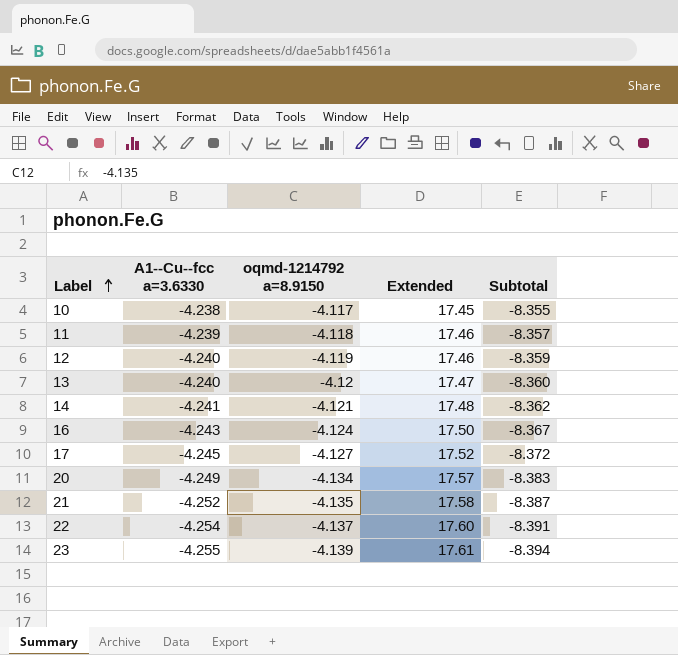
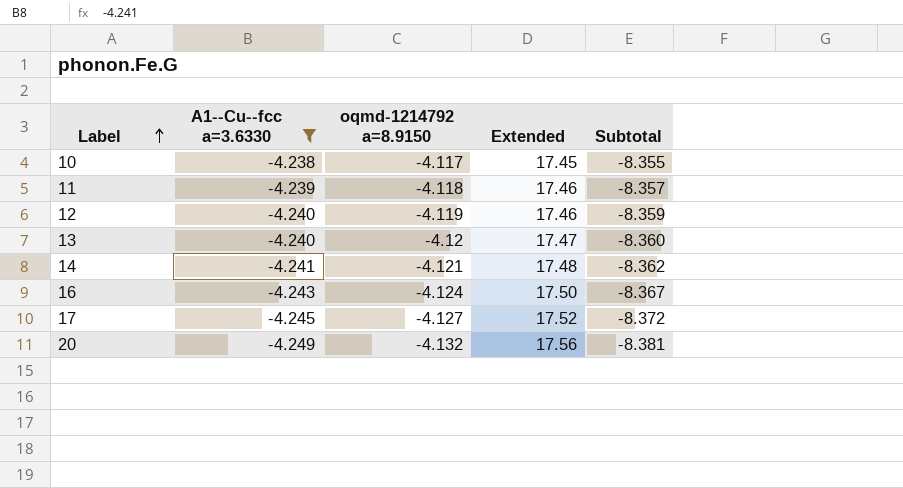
filter: none -> A1--Cu--fcc a=3.6330 >= -4.249
20 | oqmd-1214792 a=8.9150: -4.134 -> -4.132
20 | Extended: 17.57 -> 17.56
20 | Subtotal: -8.383 -> -8.381

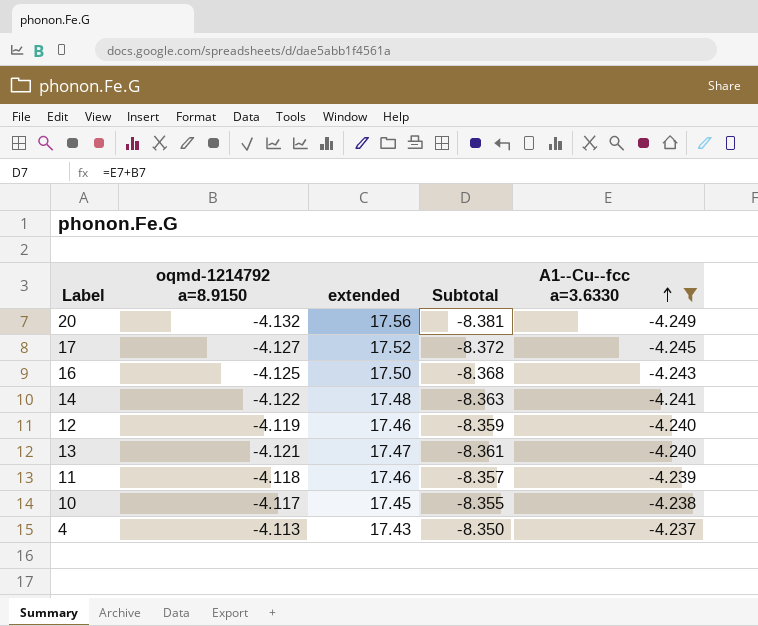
row order: Label ascending -> A1--Cu--fcc a=3.6330 ascending
column name: Extended -> extended
column A1--Cu--fcc a=3.6330 | position: 2 -> 5
16 | oqmd-1214792 a=8.9150: -4.124 -> -4.125
16 | Subtotal: -8.367 -> -8.368
14 | oqmd-1214792 a=8.9150: -4.121 -> -4.122
14 | Subtotal: -8.362 -> -8.363
13 | oqmd-1214792 a=8.9150: -4.12 -> -4.121
13 | Subtotal: -8.360 -> -8.361
row 4: none -> -4.113 | 17.43 | -8.350 | -4.237

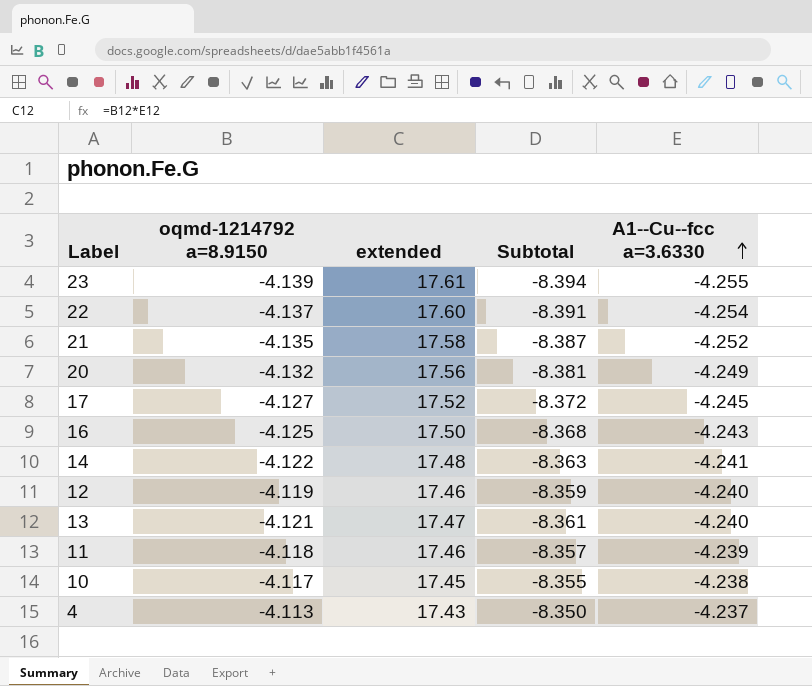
filter: A1--Cu--fcc a=3.6330 >= -4.249 -> none

